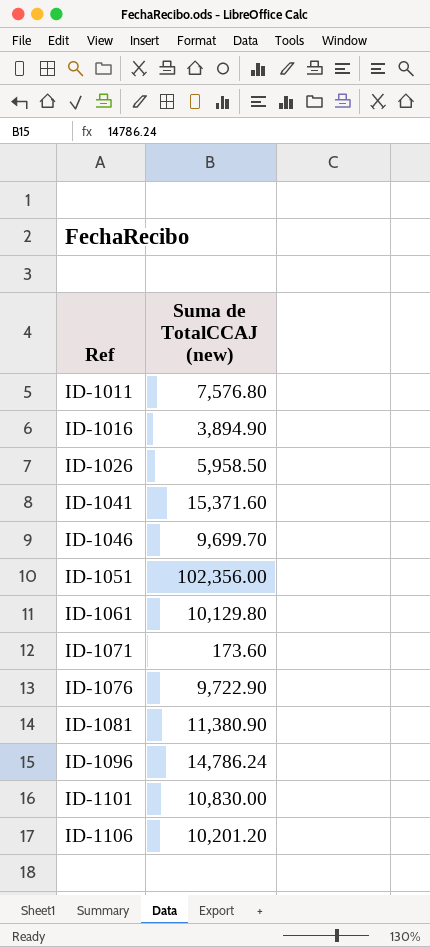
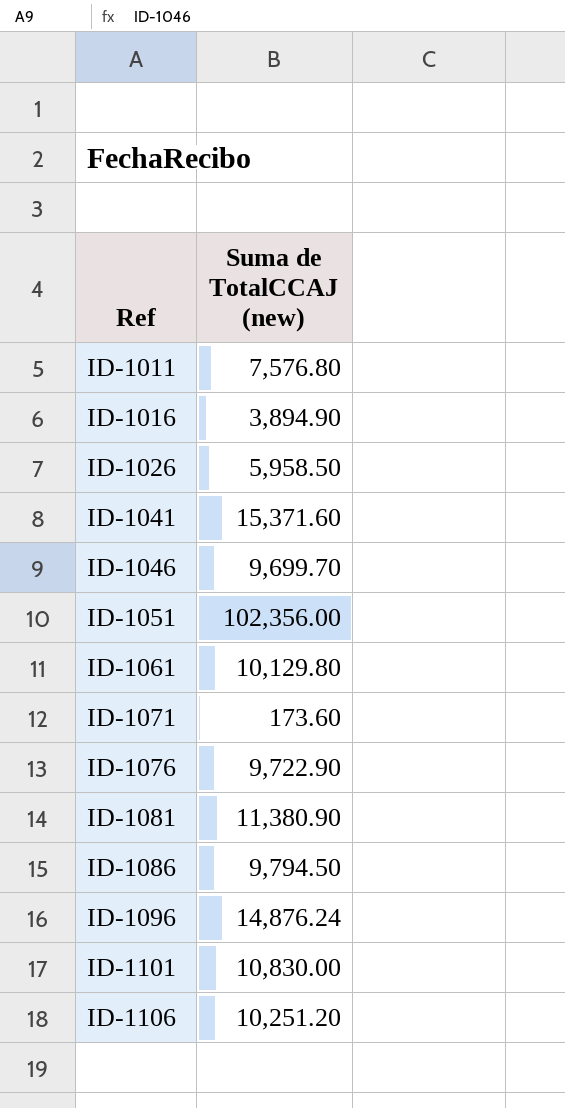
row ID-1086: none -> 9,794.50
ID-1096 | Suma de TotalCCAJ (new): 14,786.24 -> 14,876.24
ID-1106 | Suma de TotalCCAJ (new): 10,201.20 -> 10,251.20

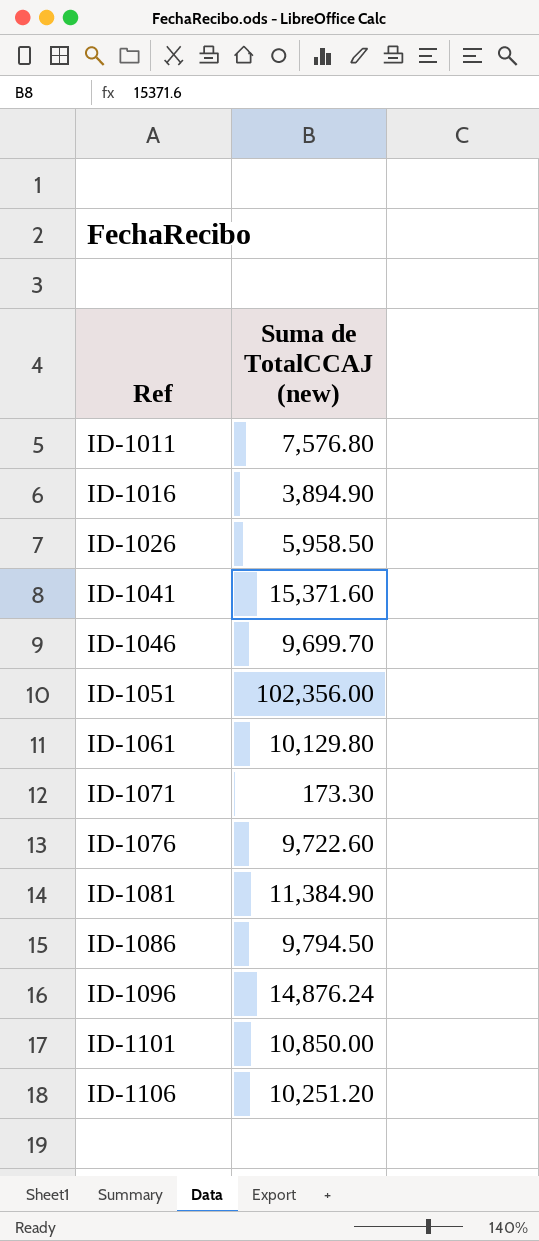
ID-1071 | Suma de TotalCCAJ (new): 173.60 -> 173.30
ID-1076 | Suma de TotalCCAJ (new): 9,722.90 -> 9,722.60
ID-1081 | Suma de TotalCCAJ (new): 11,380.90 -> 11,384.90
ID-1101 | Suma de TotalCCAJ (new): 10,830.00 -> 10,850.00

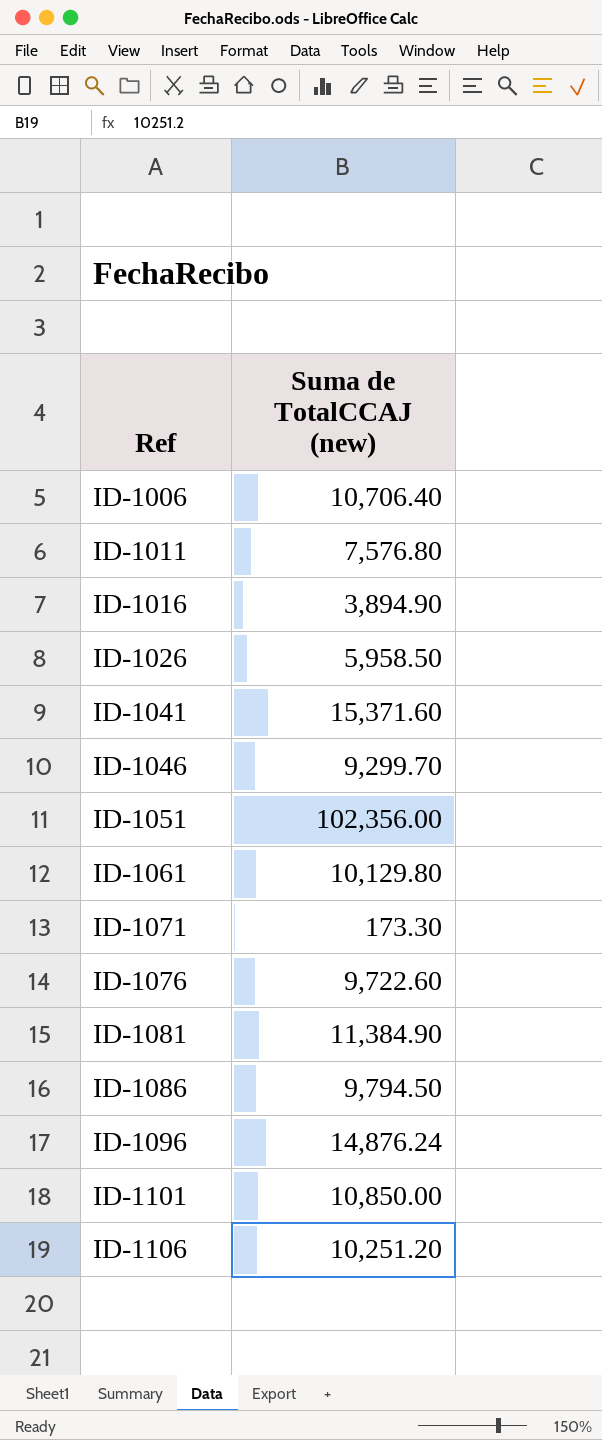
row ID-1006: none -> 10,706.40
ID-1046 | Suma de TotalCCAJ (new): 9,699.70 -> 9,299.70

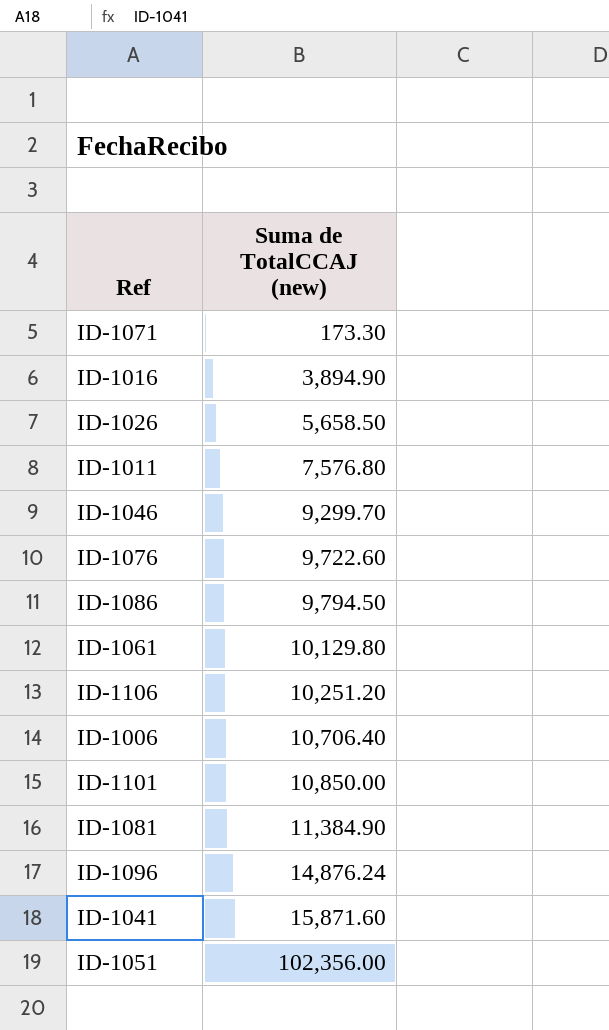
row order: Ref ascending -> Suma de TotalCCAJ (new) ascending
ID-1026 | Suma de TotalCCAJ (new): 5,958.50 -> 5,658.50
ID-1041 | Suma de TotalCCAJ (new): 15,371.60 -> 15,871.60

